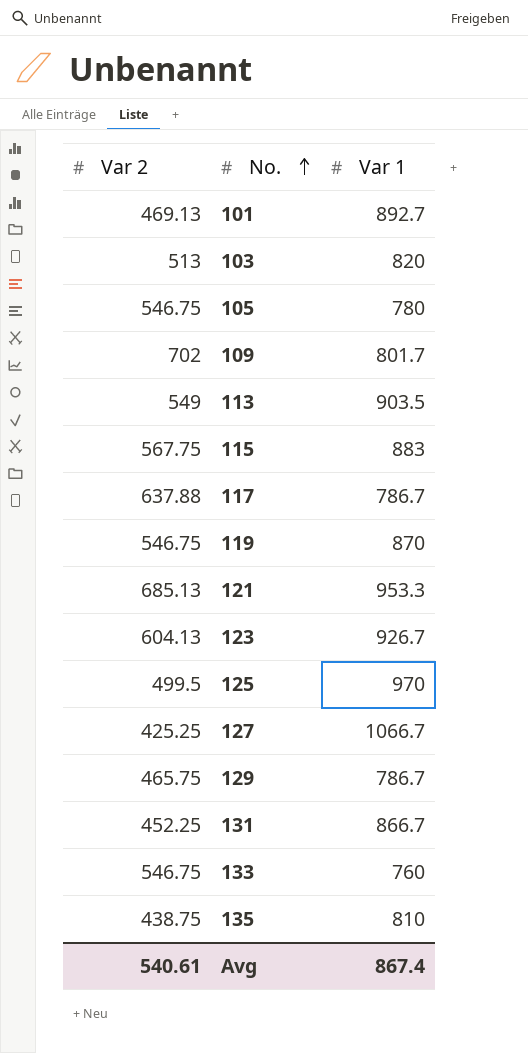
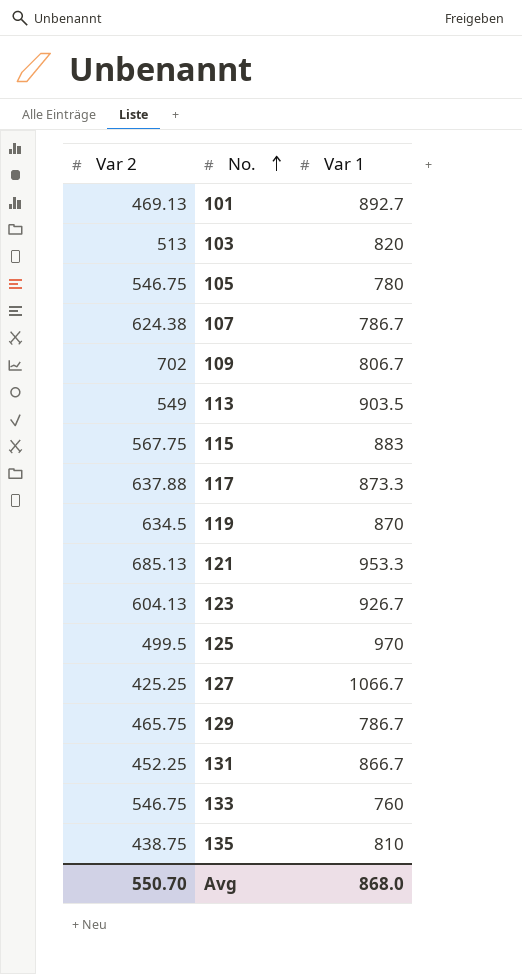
row 107: none -> 624.38 | 786.7
109 | Var 1: 801.7 -> 806.7
117 | Var 1: 786.7 -> 873.3
119 | Var 2: 546.75 -> 634.5
Avg | Var 2: 540.61 -> 550.70
Avg | Var 1: 867.4 -> 868.0

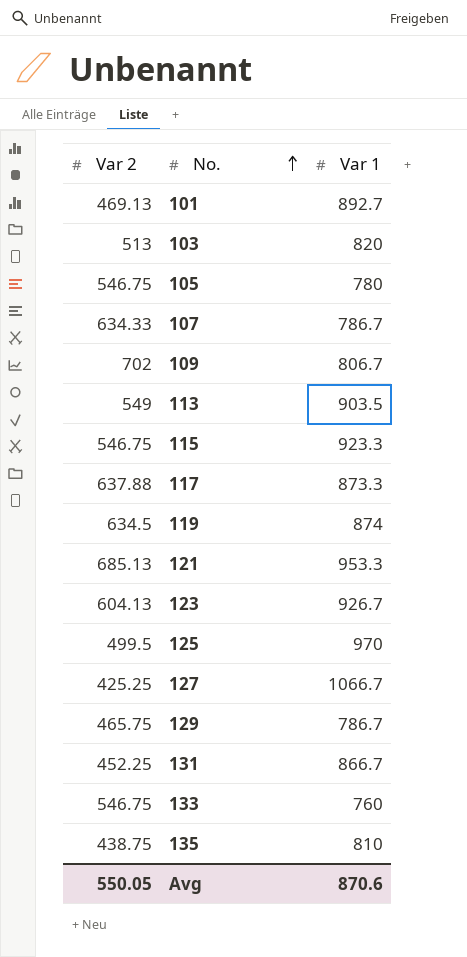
107 | Var 2: 624.38 -> 634.33
115 | Var 2: 567.75 -> 546.75
115 | Var 1: 883 -> 923.3
119 | Var 1: 870 -> 874
Avg | Var 2: 550.70 -> 550.05
Avg | Var 1: 868.0 -> 870.6

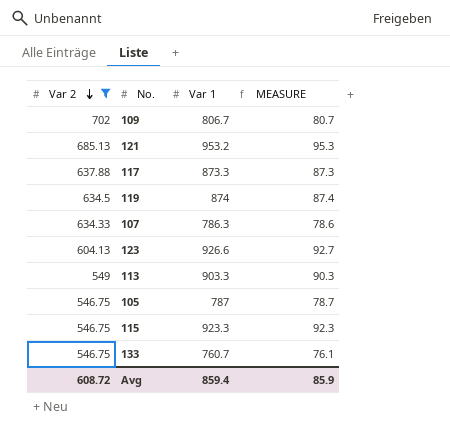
filter: none -> Var 2 >= 546.75
row order: No. ascending -> Var 2 descending
column MEASURE | formula: none -> [Var 1] * 0.1
121 | Var 1: 953.3 -> 953.2
107 | Var 1: 786.7 -> 786.3
123 | Var 1: 926.7 -> 926.6
113 | Var 1: 903.5 -> 903.3
105 | Var 1: 780 -> 787
133 | Var 1: 760 -> 760.7
Avg | Var 2: 550.05 -> 608.72
Avg | Var 1: 870.6 -> 859.4

